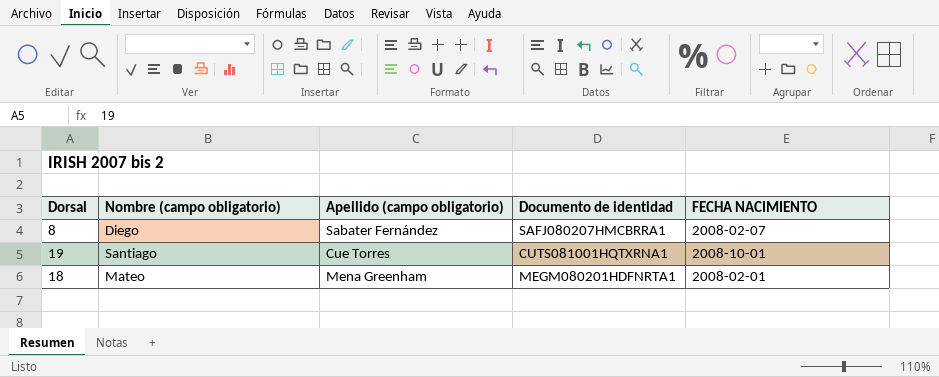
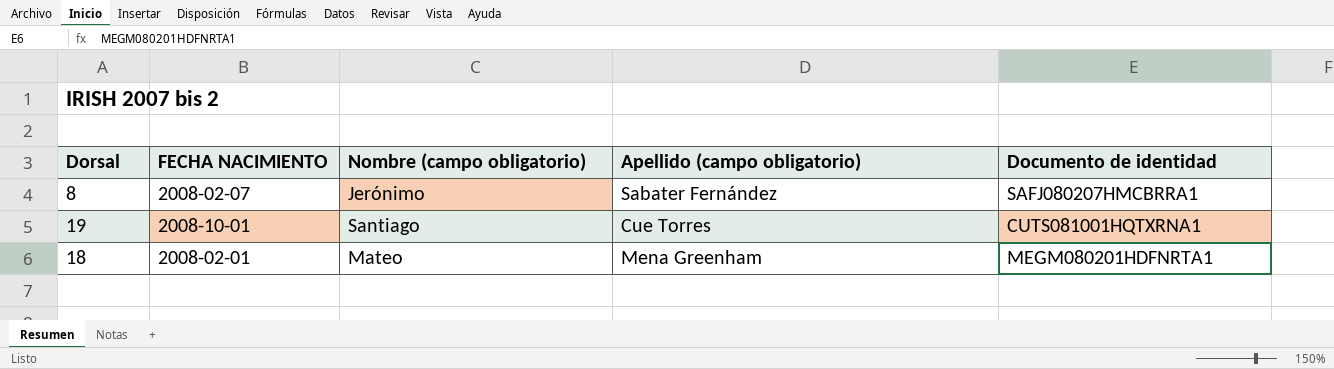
column FECHA NACIMIENTO | position: 5 -> 2
8 | Nombre (campo obligatorio): Diego -> Jerónimo

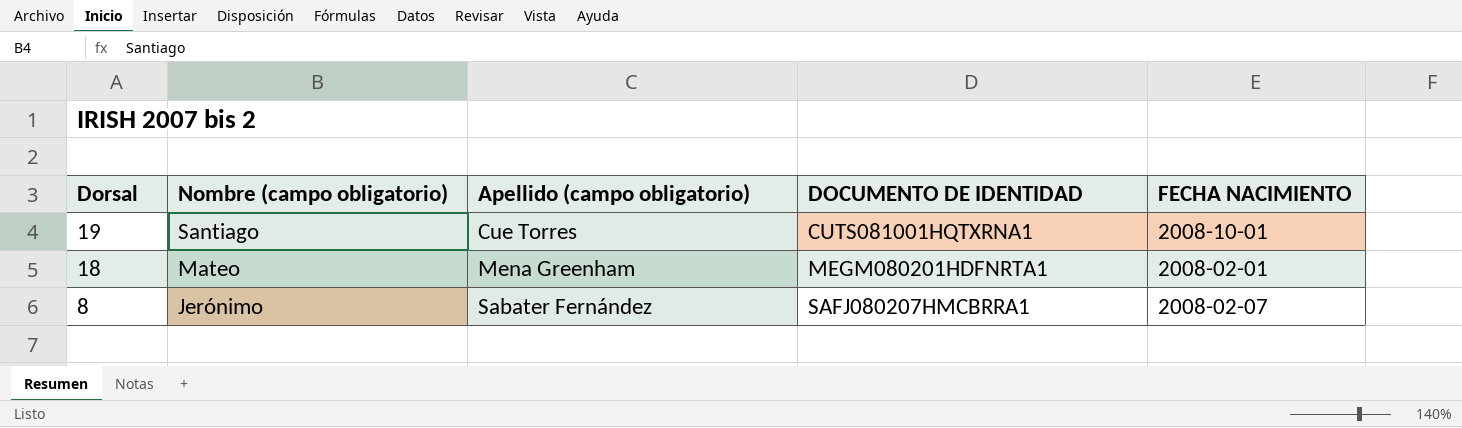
row order: none -> Dorsal descending
column name: Documento de identidad -> DOCUMENTO DE IDENTIDAD
column FECHA NACIMIENTO | position: 2 -> 5

